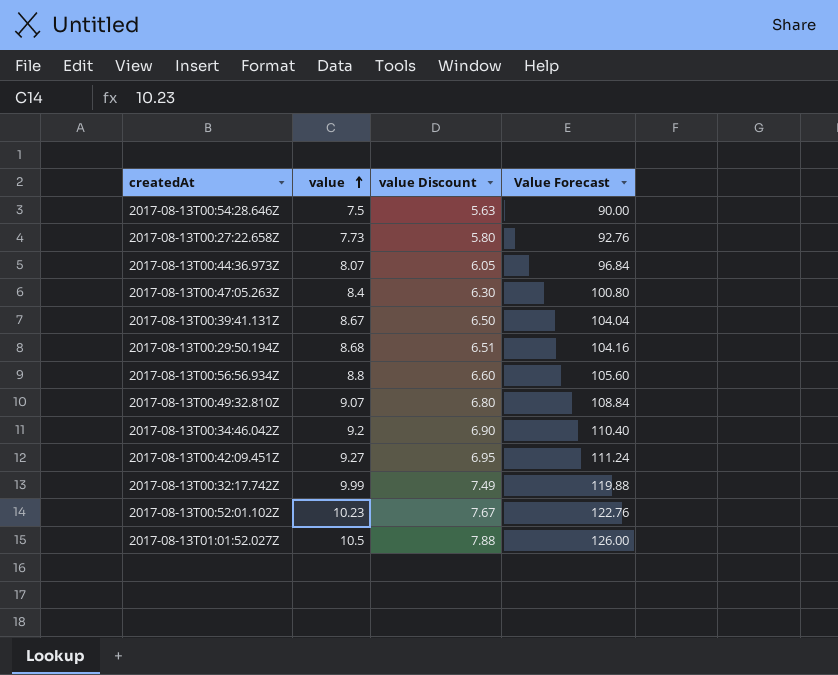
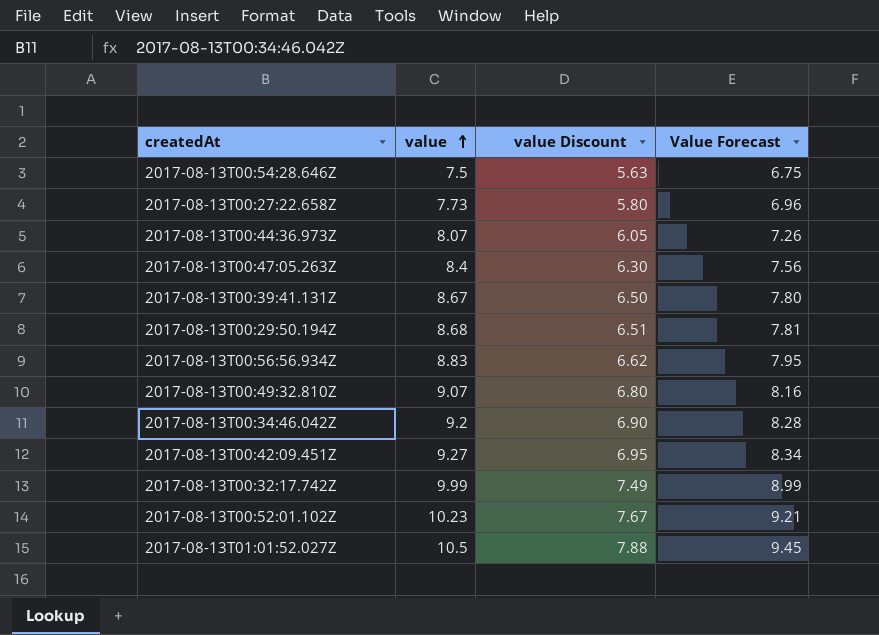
column Value Forecast | formula: [value] * 12 -> [value] * 0.9
2017-08-13T00:56:56.934Z | value: 8.8 -> 8.83
2017-08-13T00:56:56.934Z | value Discount: 6.60 -> 6.62

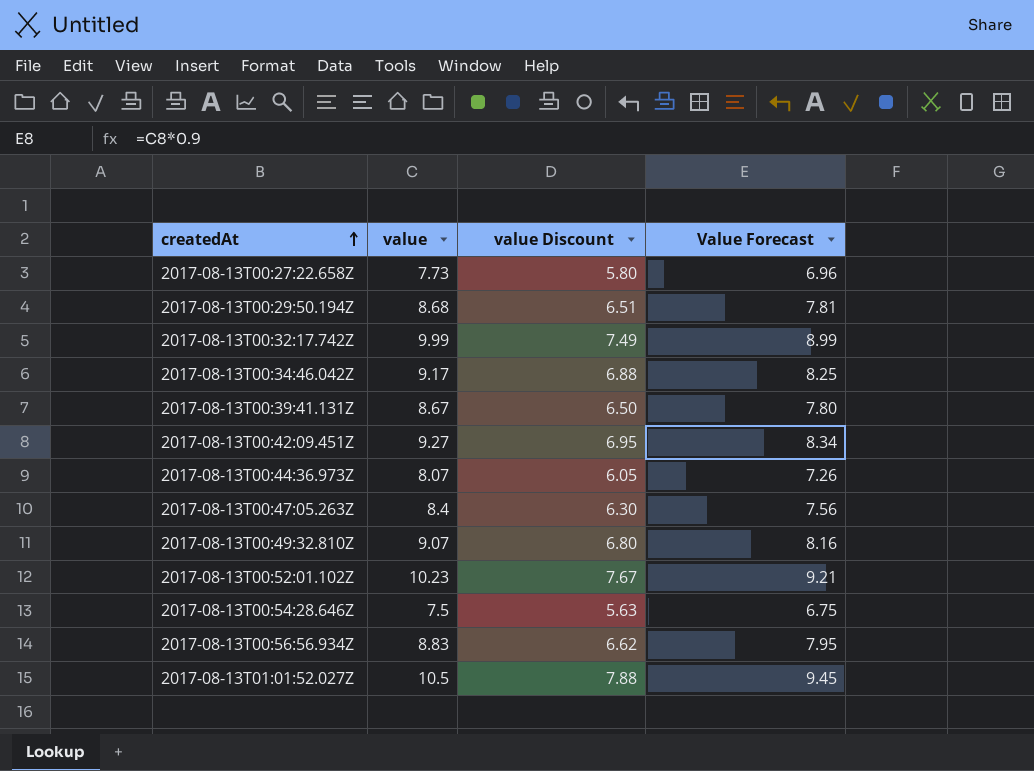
row order: value ascending -> createdAt ascending
2017-08-13T00:34:46.042Z | value: 9.2 -> 9.17
2017-08-13T00:34:46.042Z | value Discount: 6.90 -> 6.88
2017-08-13T00:34:46.042Z | Value Forecast: 8.28 -> 8.25

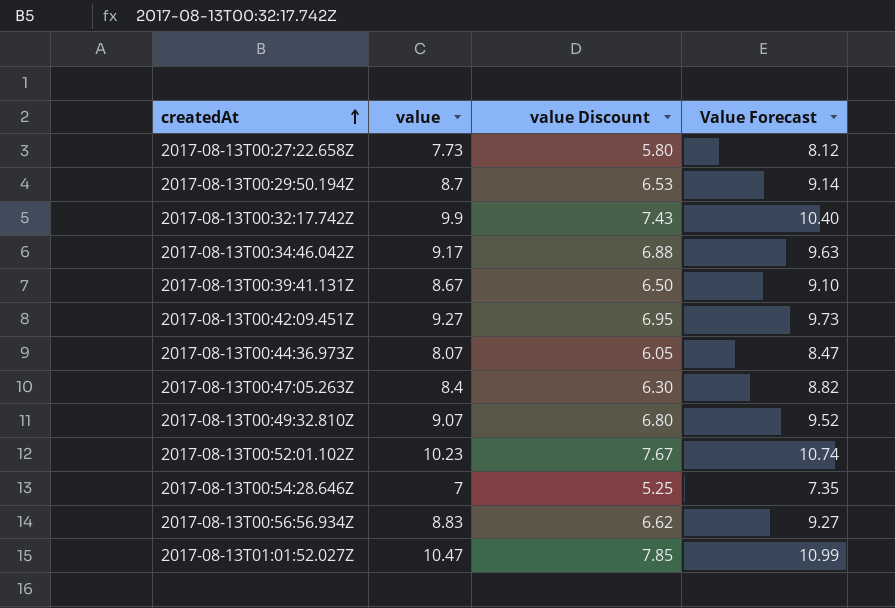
column Value Forecast | formula: [value] * 0.9 -> [value] * 1.05
2017-08-13T00:29:50.194Z | value: 8.68 -> 8.7
2017-08-13T00:29:50.194Z | value Discount: 6.51 -> 6.53
2017-08-13T00:32:17.742Z | value: 9.99 -> 9.9
2017-08-13T00:32:17.742Z | value Discount: 7.49 -> 7.43
2017-08-13T00:54:28.646Z | value: 7.5 -> 7
2017-08-13T00:54:28.646Z | value Discount: 5.63 -> 5.25
2017-08-13T01:01:52.027Z | value: 10.5 -> 10.47
2017-08-13T01:01:52.027Z | value Discount: 7.88 -> 7.85

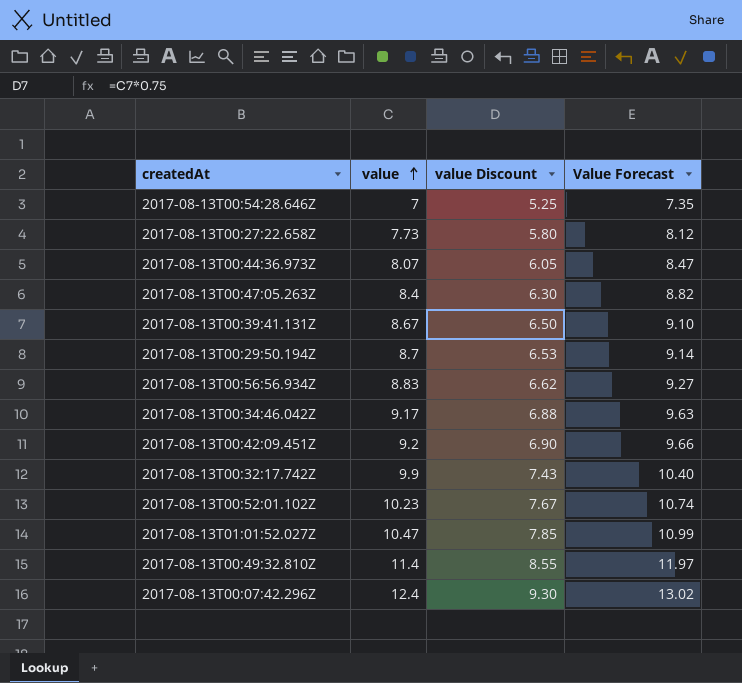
row order: createdAt ascending -> value ascending
2017-08-13T00:42:09.451Z | value: 9.27 -> 9.2
2017-08-13T00:42:09.451Z | value Discount: 6.95 -> 6.90
2017-08-13T00:42:09.451Z | Value Forecast: 9.73 -> 9.66
2017-08-13T00:49:32.810Z | value: 9.07 -> 11.4
2017-08-13T00:49:32.810Z | value Discount: 6.80 -> 8.55
2017-08-13T00:49:32.810Z | Value Forecast: 9.52 -> 11.97
row 2017-08-13T00:07:42.296Z: none -> 12.4 | 9.30 | 13.02

